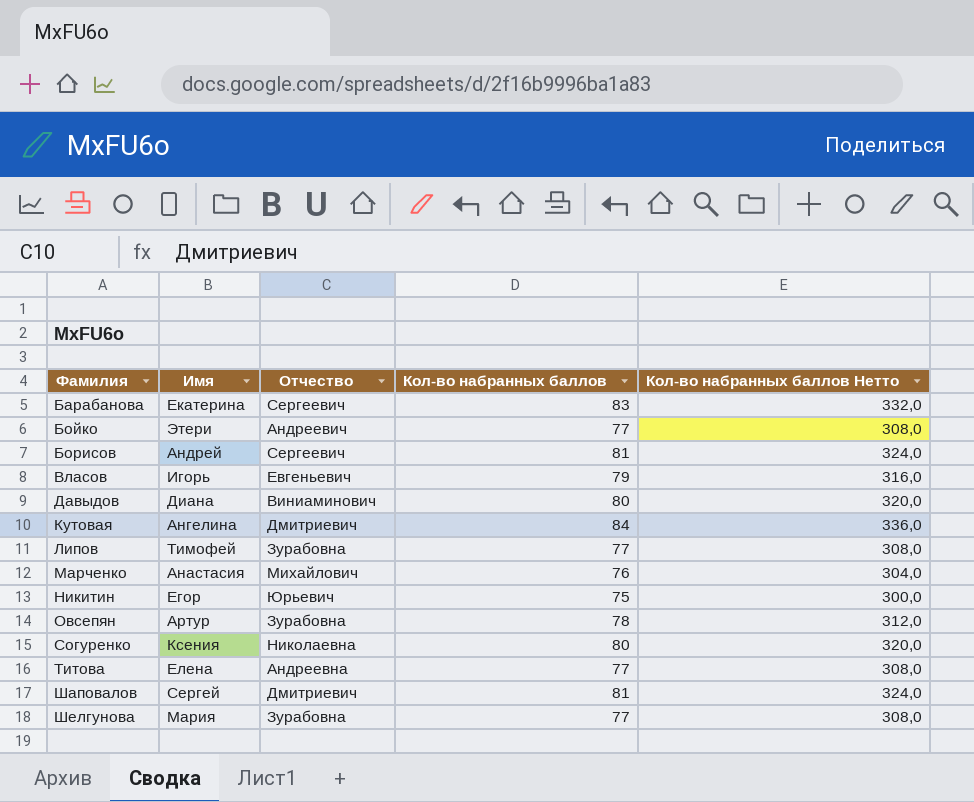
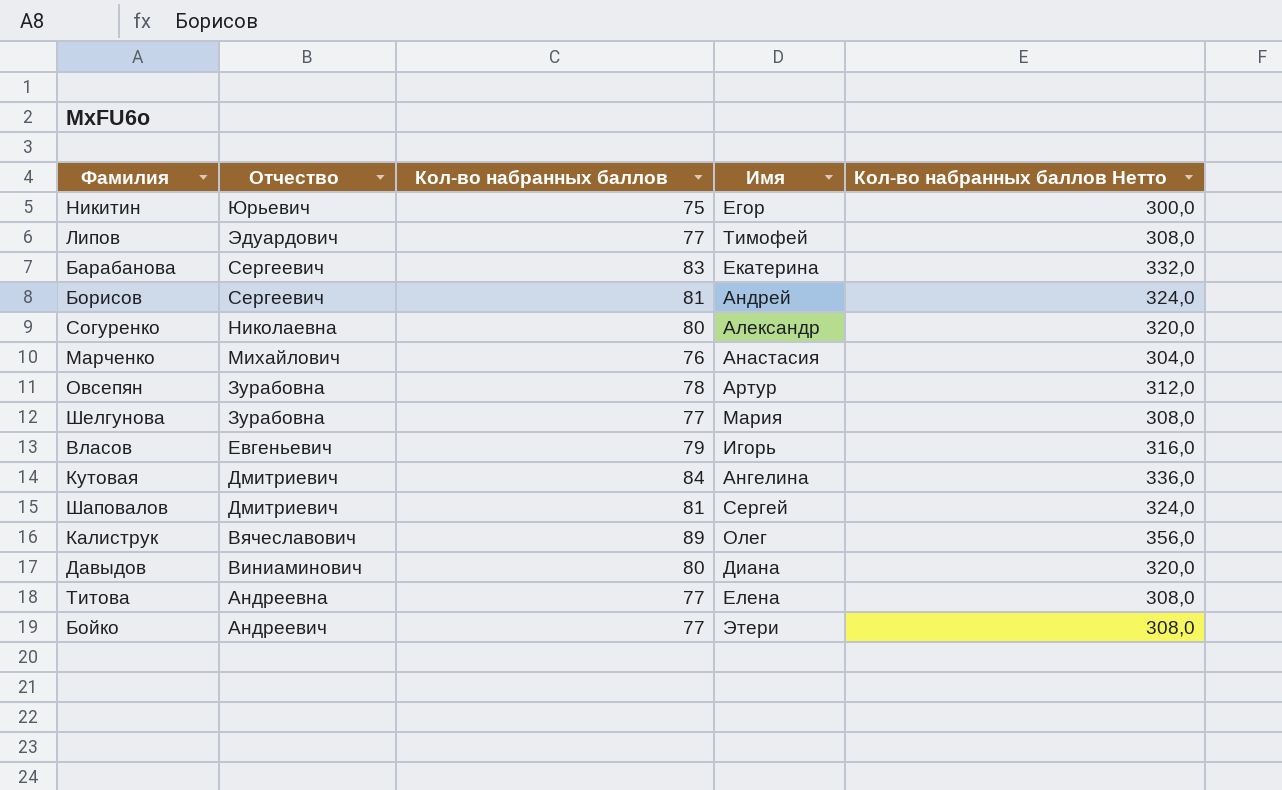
row order: Фамилия ascending -> Отчество descending
column Имя | position: 2 -> 4
Липов | Отчество: Зурабовна -> Эдуардович
Согуренко | Имя: Ксения -> Александр
row Калиструк: none -> Вячеславович | 89 | Олег | 356,0

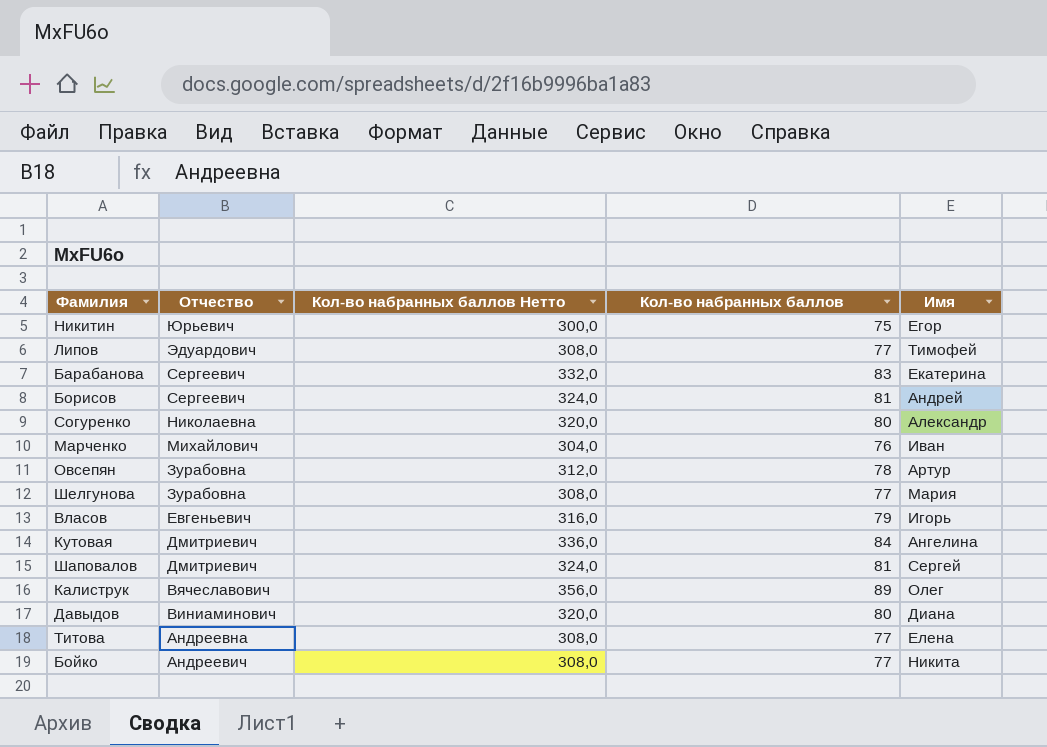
column Кол-во набранных баллов Нетто | position: 5 -> 3
Марченко | Имя: Анастасия -> Иван
Бойко | Имя: Этери -> Никита

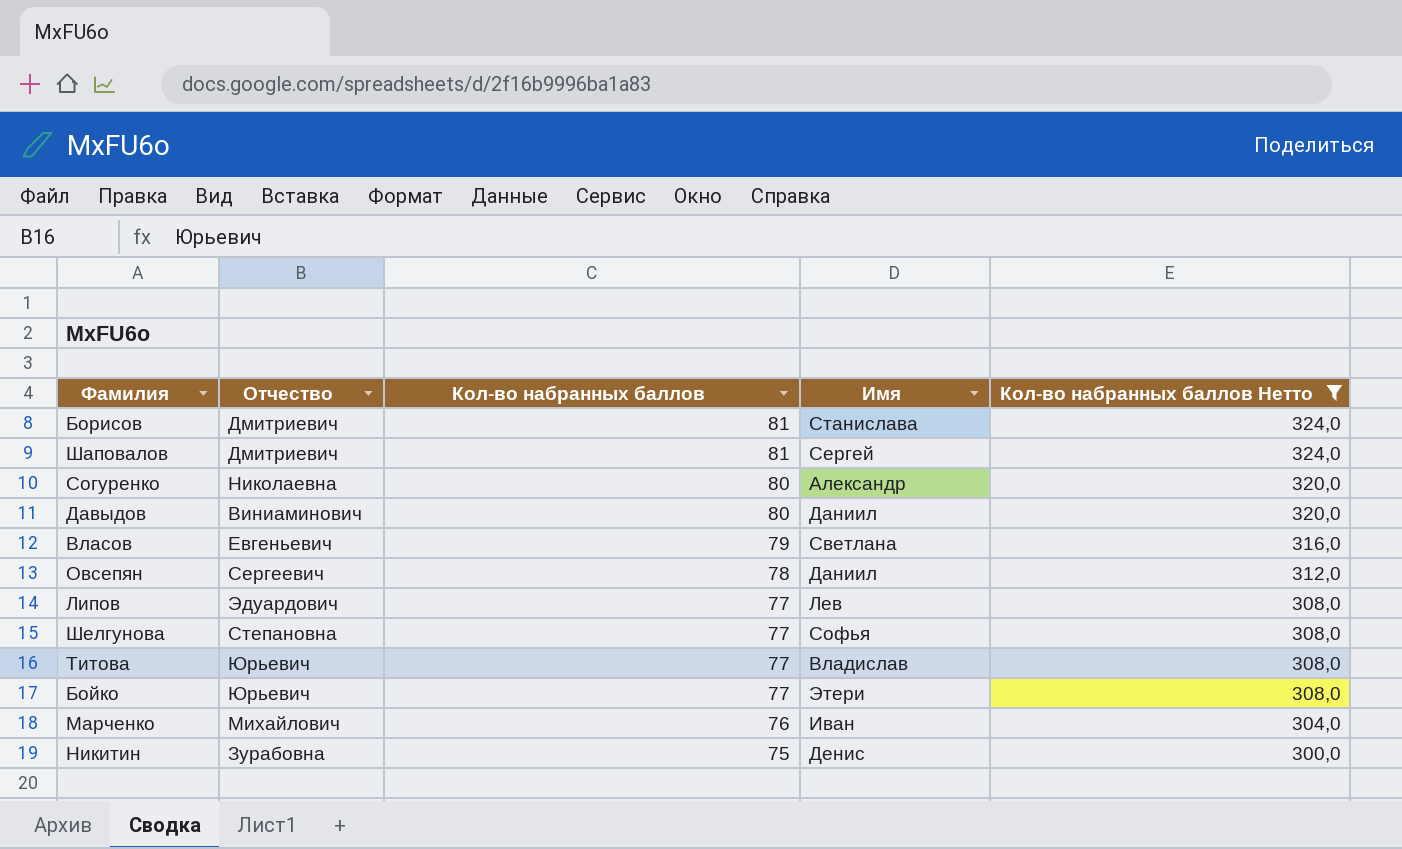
filter: none -> Кол-во набранных баллов Нетто <= 324,0
row order: Отчество descending -> Кол-во набранных баллов descending
column Кол-во набранных баллов Нетто | position: 3 -> 5
Борисов | Отчество: Сергеевич -> Дмитриевич
Борисов | Имя: Андрей -> Станислава
Давыдов | Имя: Диана -> Даниил
Власов | Имя: Игорь -> Светлана
Овсепян | Отчество: Зурабовна -> Сергеевич
Овсепян | Имя: Артур -> Даниил
Липов | Имя: Тимофей -> Лев
Шелгунова | Отчество: Зурабовна -> Степановна
Шелгунова | Имя: Мария -> Софья
Титова | Отчество: Андреевна -> Юрьевич
Титова | Имя: Елена -> Владислав
Бойко | Отчество: Андреевич -> Юрьевич
Бойко | Имя: Никита -> Этери
Никитин | Отчество: Юрьевич -> Зурабовна
Никитин | Имя: Егор -> Денис

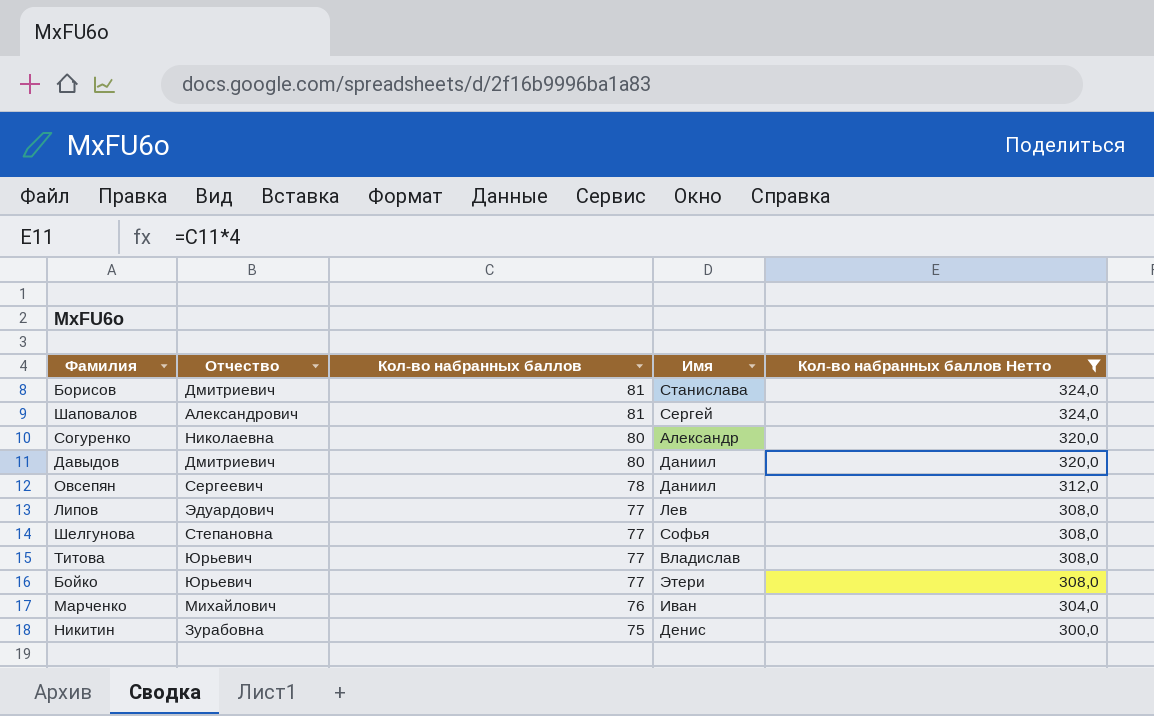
row Власов: Евгеньевич | 79 | Светлана | 316,0 -> none
Шаповалов | Отчество: Дмитриевич -> Александрович
Давыдов | Отчество: Виниаминович -> Дмитриевич

